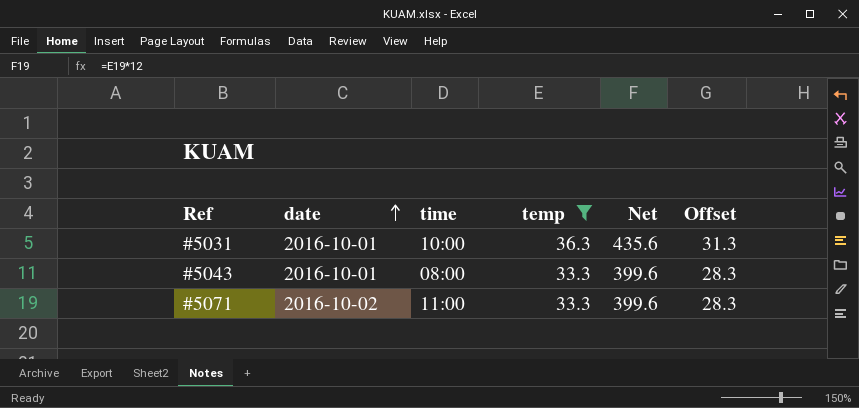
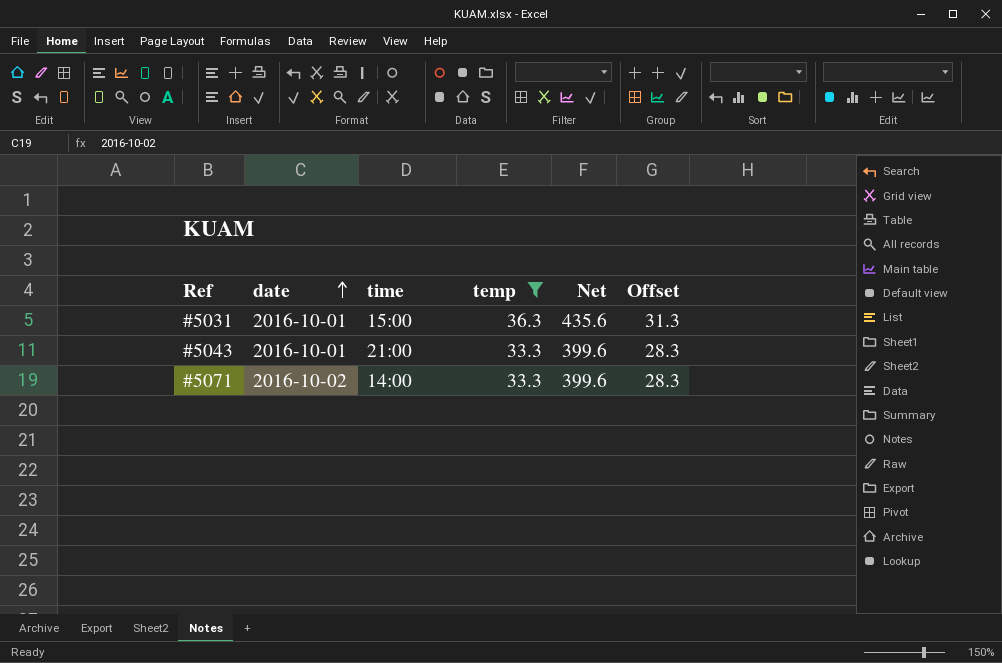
#5031 | time: 10:00 -> 15:00
#5043 | time: 08:00 -> 21:00
#5071 | time: 11:00 -> 14:00

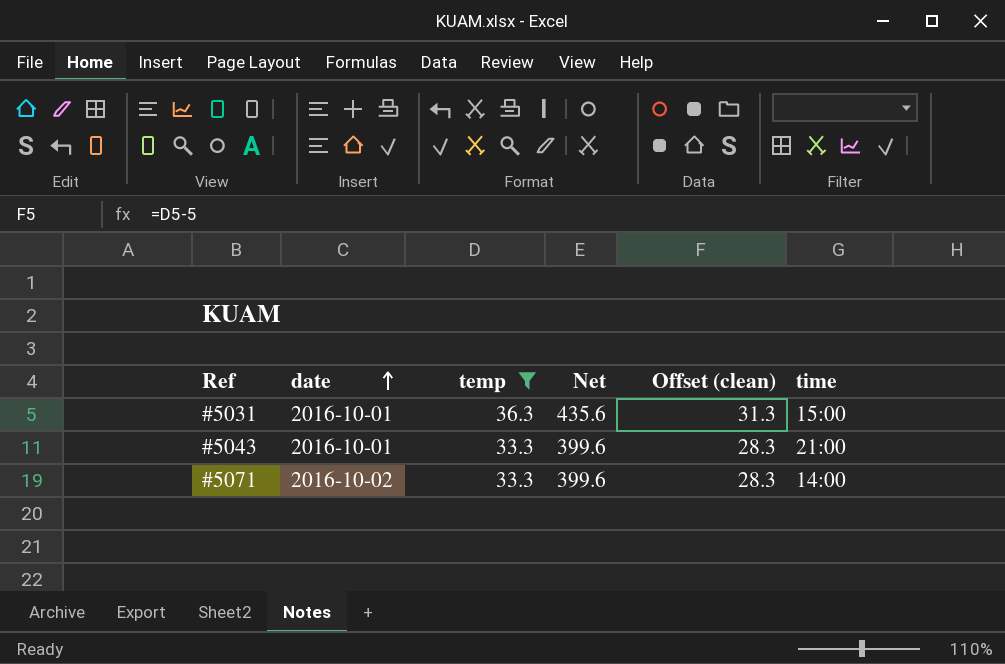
column name: Offset -> Offset (clean)
column time | position: 3 -> 6

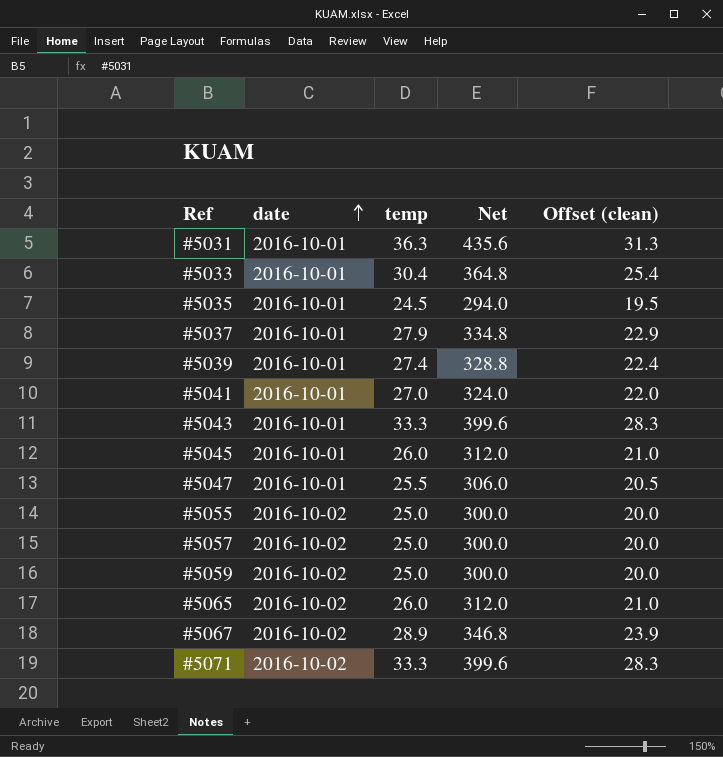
filter: temp >= 33.3 -> none
column time | position: 6 -> none

